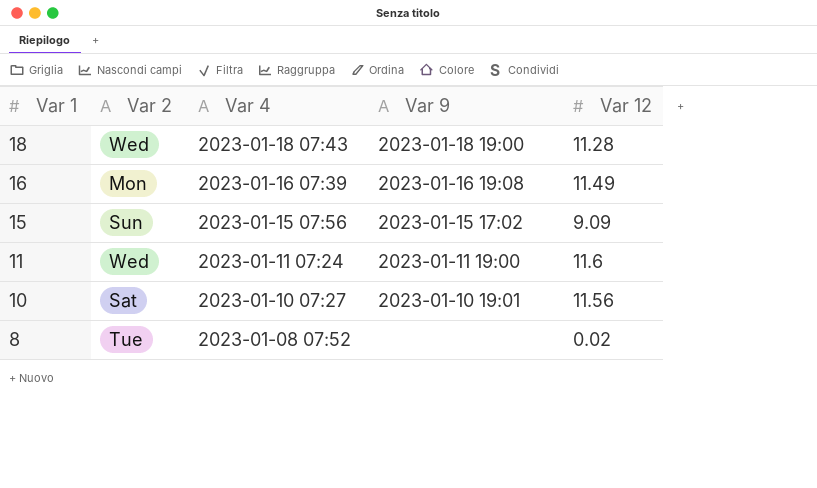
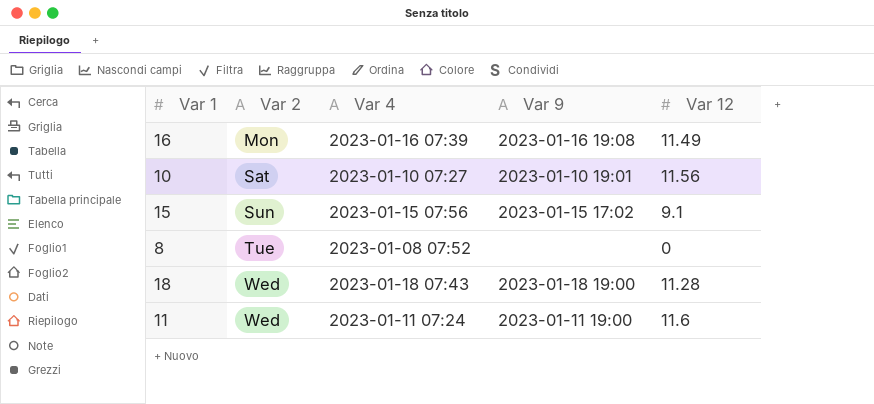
row order: Var 1 descending -> Var 2 ascending
15 | Var 12: 9.09 -> 9.1
8 | Var 12: 0.02 -> 0

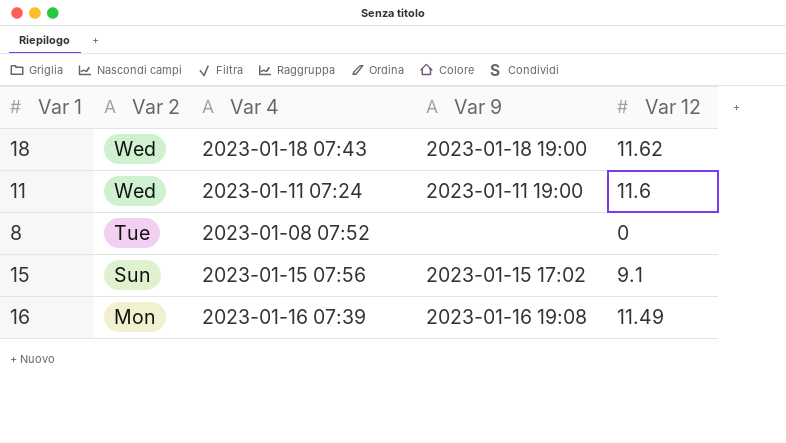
row order: Var 2 ascending -> Var 2 descending
row 10: Sat | 2023-01-10 07:27 | 2023-01-10 19:01 | 11.56 -> none
18 | Var 12: 11.28 -> 11.62

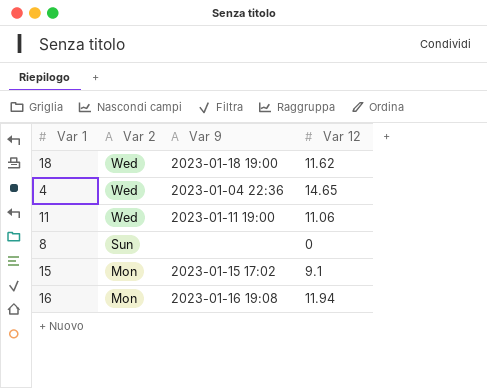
column Var 4 | position: 3 -> none
row 4: none -> Wed | 2023-01-04 22:36 | 14.65
11 | Var 12: 11.6 -> 11.06
8 | Var 2: Tue -> Sun
15 | Var 2: Sun -> Mon
16 | Var 12: 11.49 -> 11.94

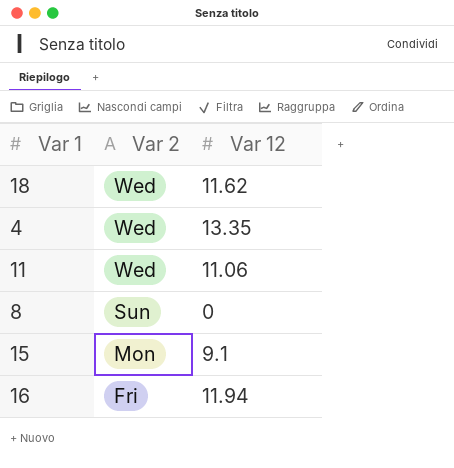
column Var 9 | position: 3 -> none
4 | Var 12: 14.65 -> 13.35
16 | Var 2: Mon -> Fri

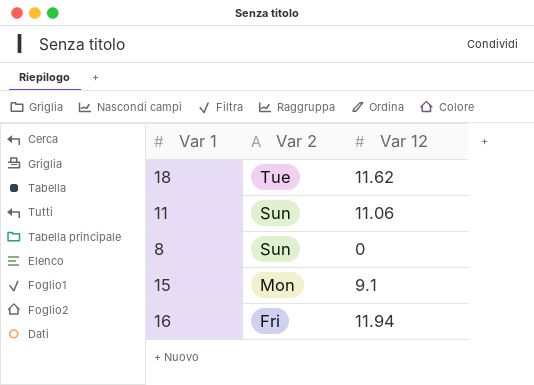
row 4: Wed | 13.35 -> none
18 | Var 2: Wed -> Tue
11 | Var 2: Wed -> Sun

